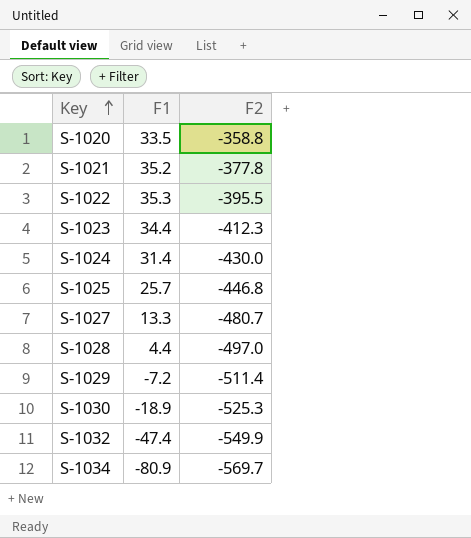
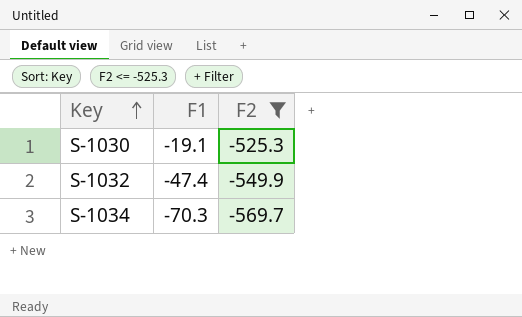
filter: none -> F2 <= -525.3
S-1030 | F1: -18.9 -> -19.1
S-1034 | F1: -80.9 -> -70.3

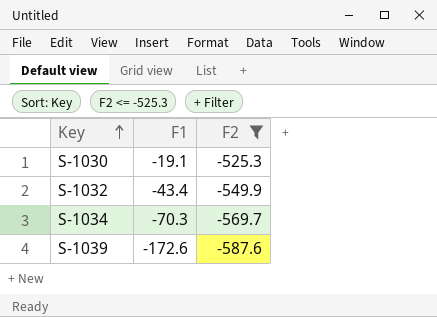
S-1032 | F1: -47.4 -> -43.4
row S-1039: none -> -172.6 | -587.6

